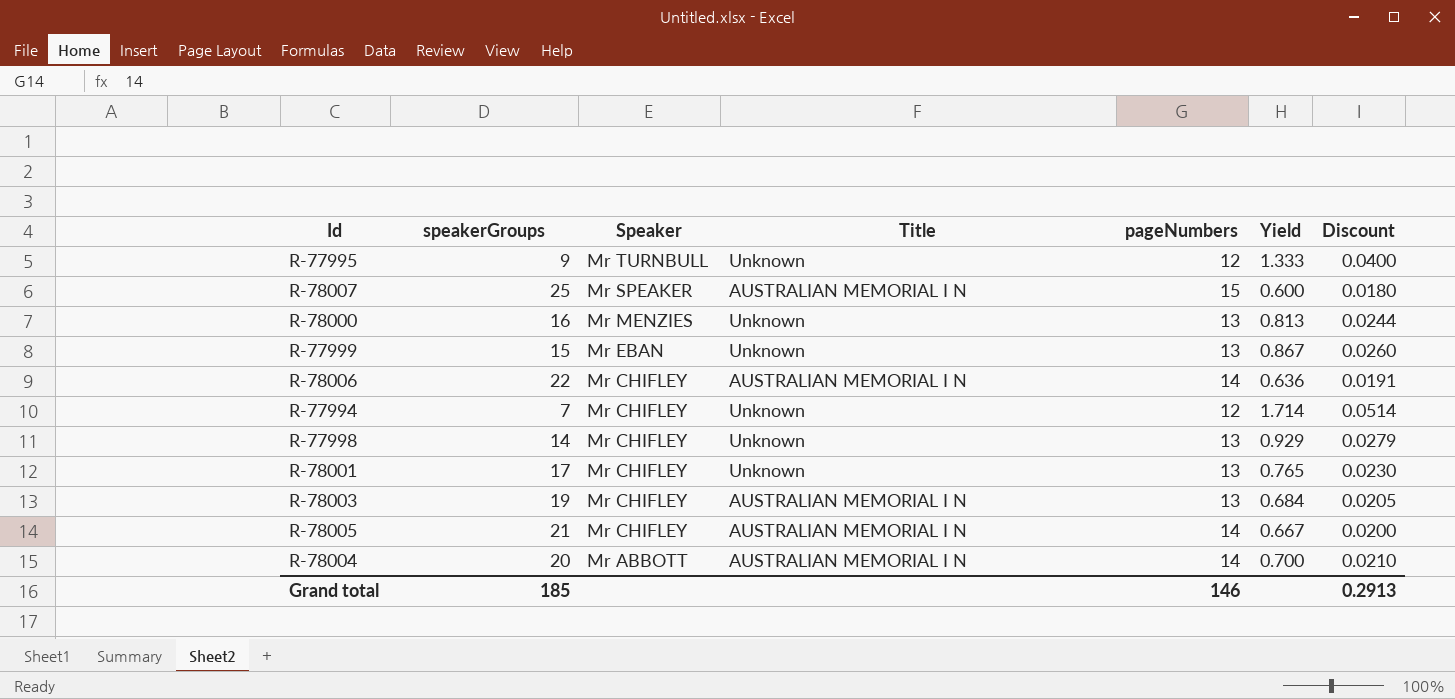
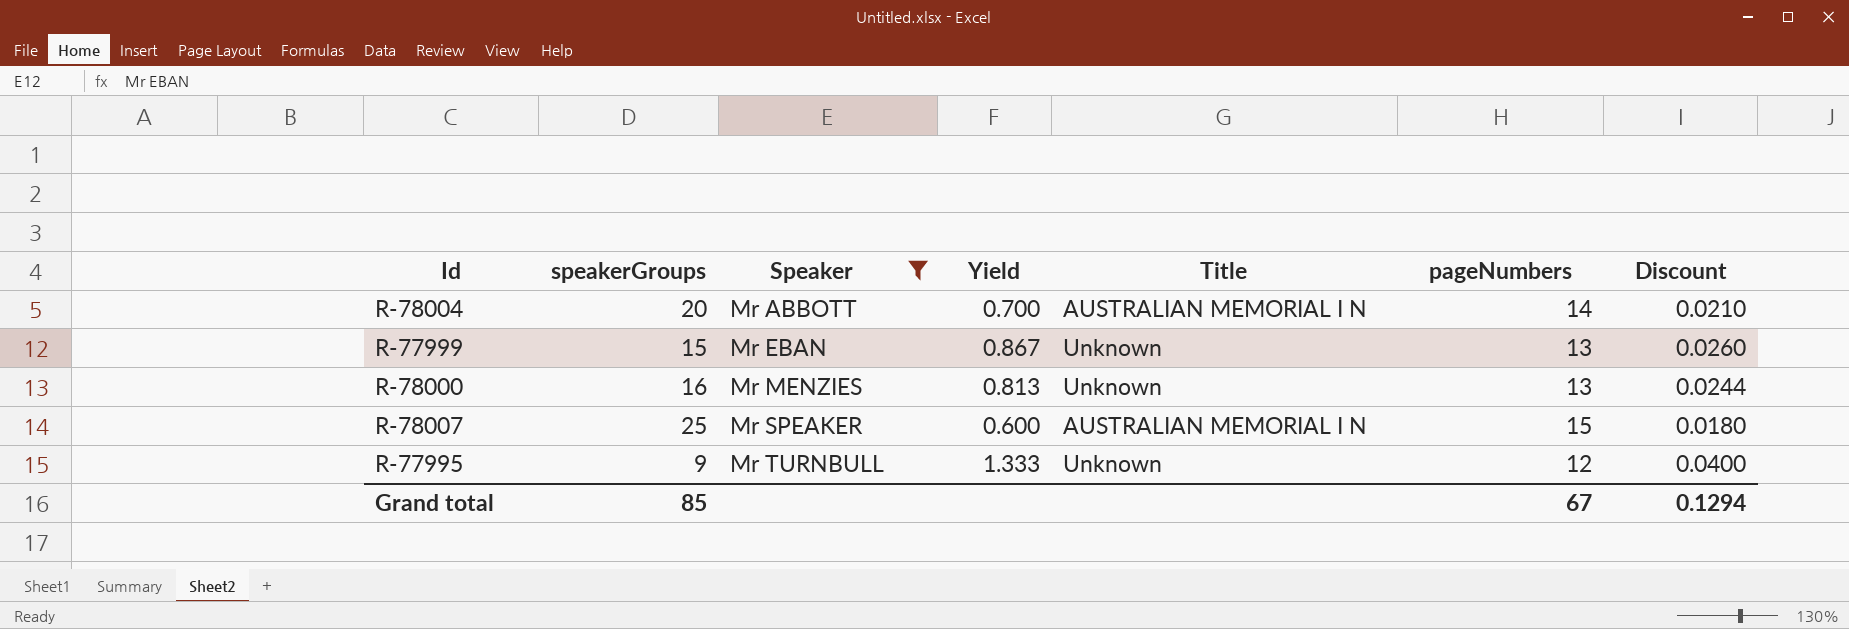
filter: none -> Speaker != Mr CHIFLEY
row order: Speaker descending -> Speaker ascending
column Yield | position: 6 -> 4
Grand total | speakerGroups: 185 -> 85
Grand total | pageNumbers: 146 -> 67
Grand total | Discount: 0.2913 -> 0.1294

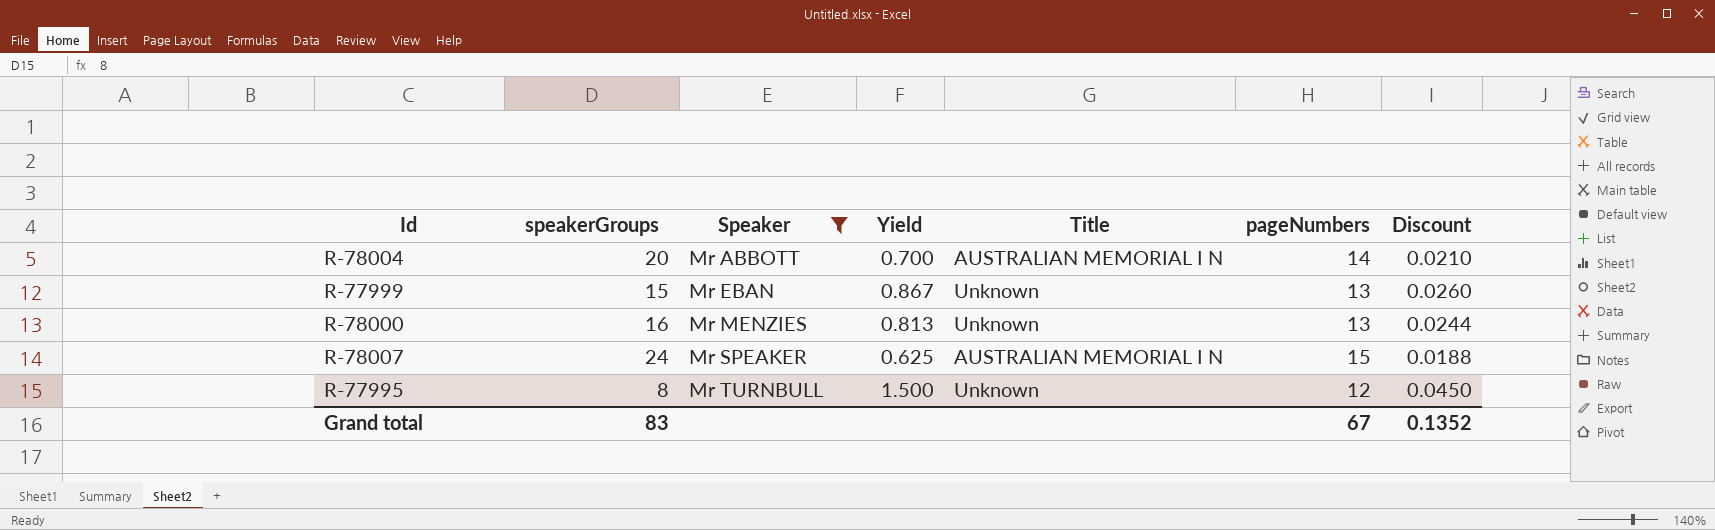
R-78007 | speakerGroups: 25 -> 24
R-78007 | Yield: 0.600 -> 0.625
R-78007 | Discount: 0.0180 -> 0.0188
R-77995 | speakerGroups: 9 -> 8
R-77995 | Yield: 1.333 -> 1.500
R-77995 | Discount: 0.0400 -> 0.0450
Grand total | speakerGroups: 85 -> 83
Grand total | Discount: 0.1294 -> 0.1352

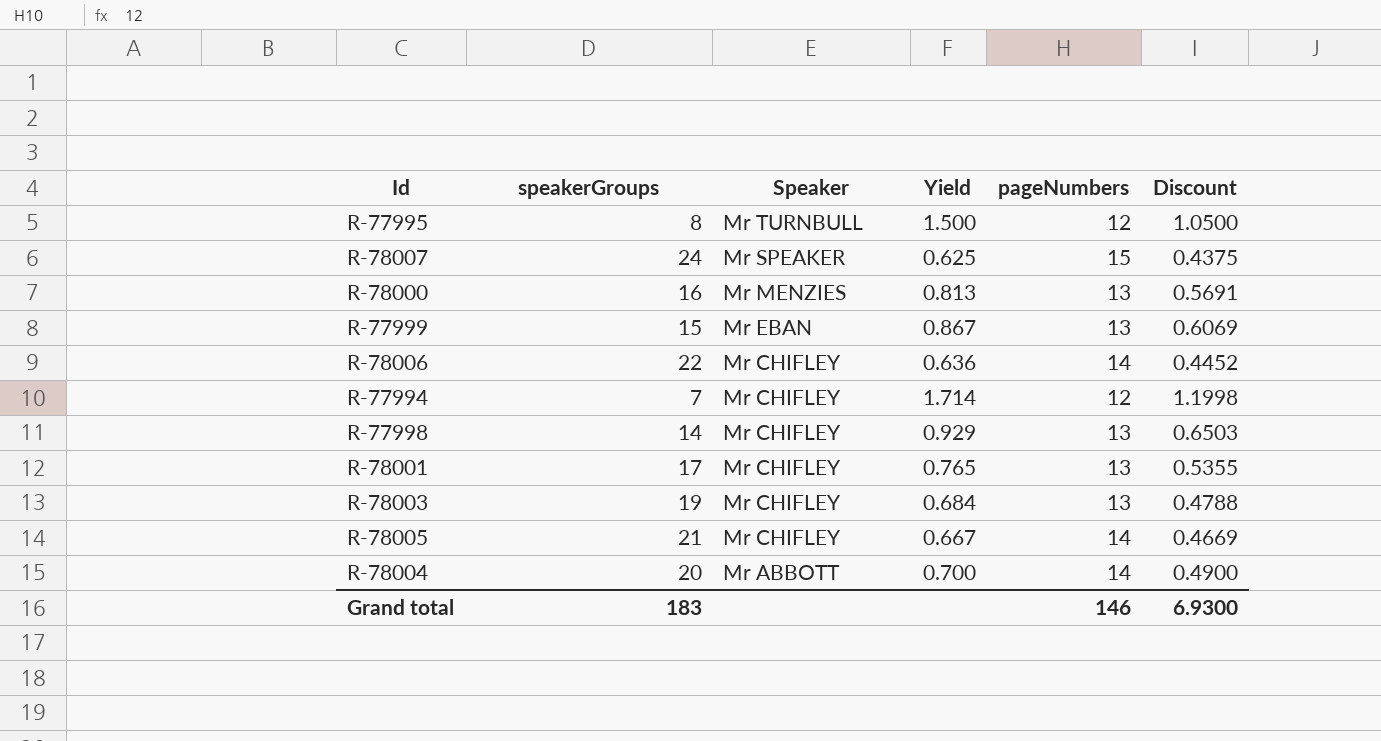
filter: Speaker != Mr CHIFLEY -> none
row order: Speaker ascending -> Speaker descending
column Title | position: 5 -> none
column Discount | formula: [Yield] * 0.03 -> [Yield] * 0.7
Grand total | speakerGroups: 83 -> 183
Grand total | pageNumbers: 67 -> 146
Grand total | Discount: 0.1352 -> 6.9300

